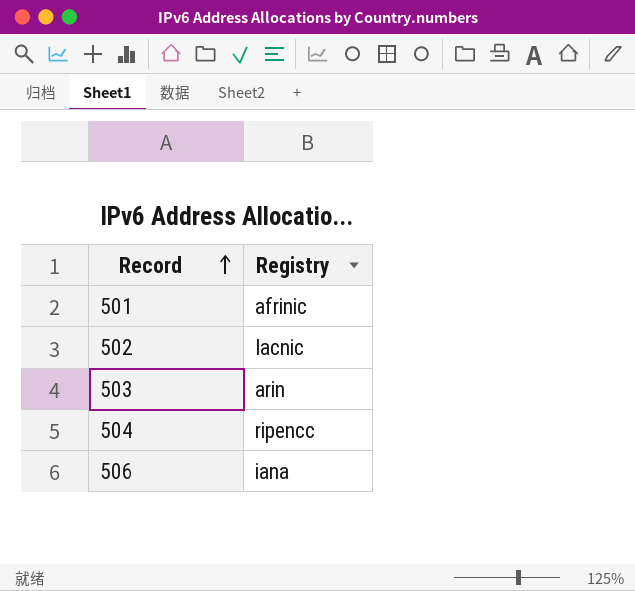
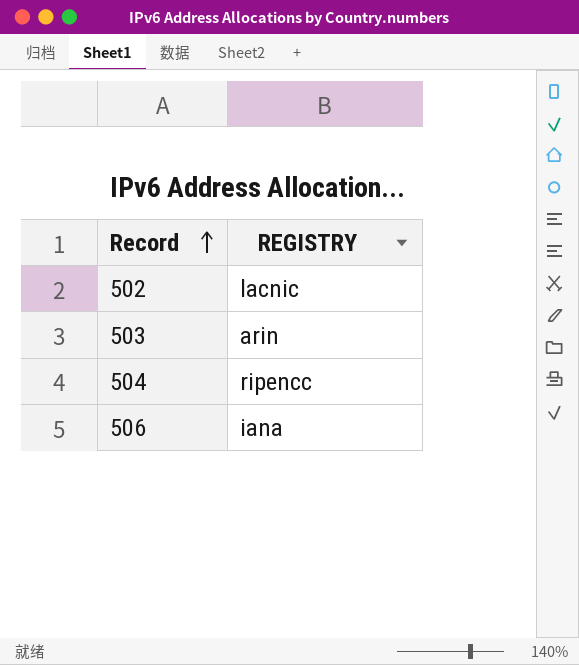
column name: Registry -> REGISTRY
row 501: afrinic -> none

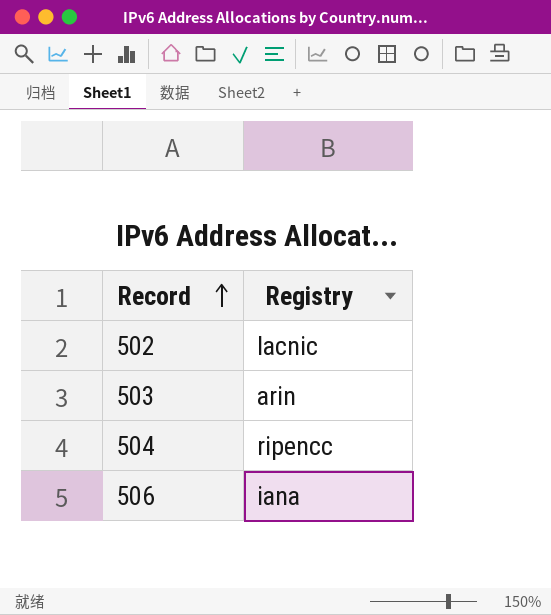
column name: REGISTRY -> Registry

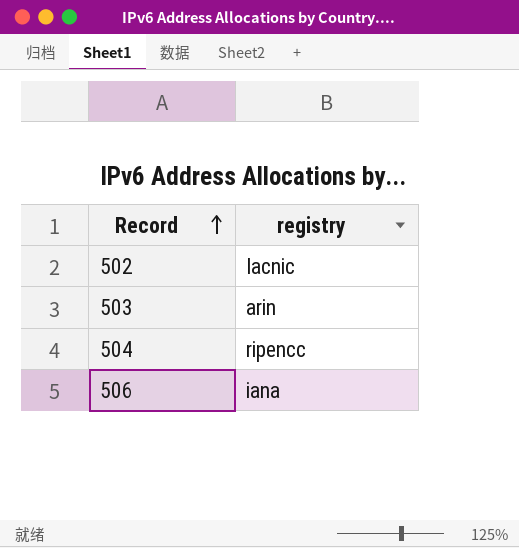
column name: Registry -> registry

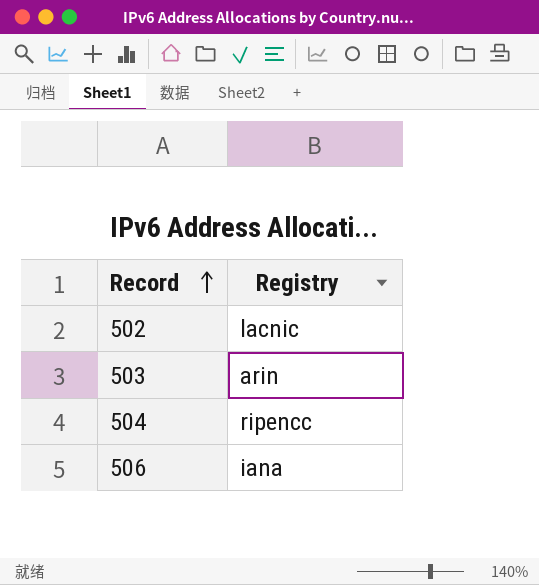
column name: registry -> Registry

